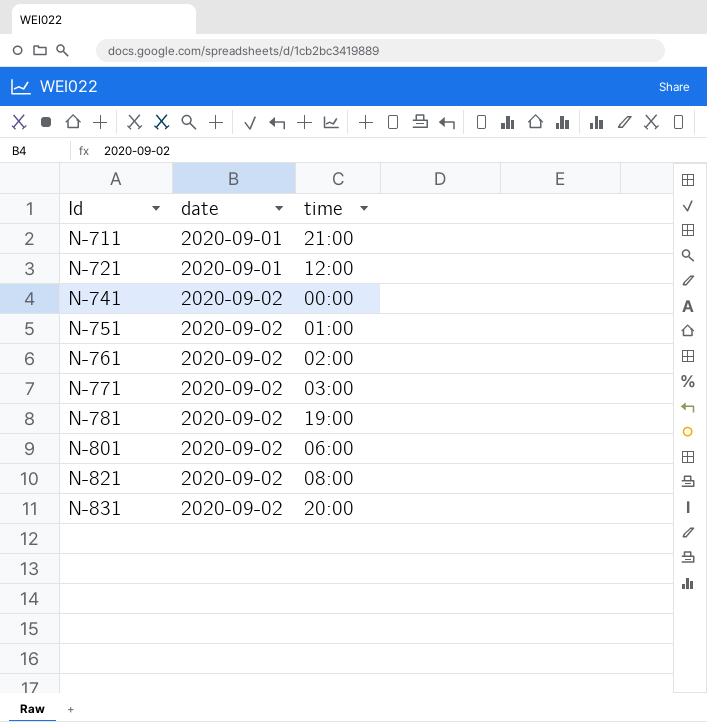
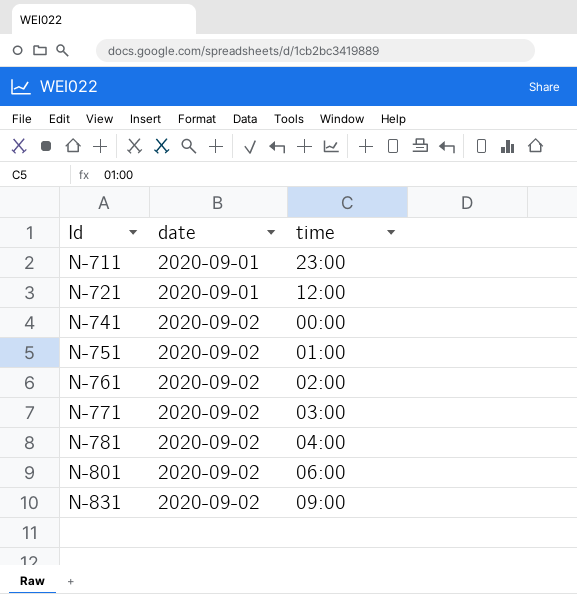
row N-821: 2020-09-02 | 08:00 -> none
N-711 | time: 21:00 -> 23:00
N-781 | time: 19:00 -> 04:00
N-831 | time: 20:00 -> 09:00

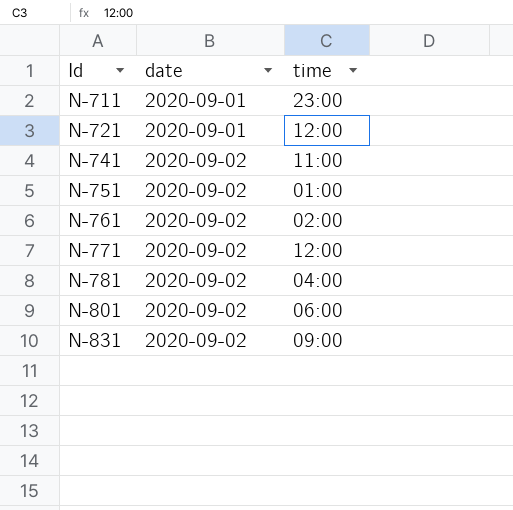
N-741 | time: 00:00 -> 11:00
N-771 | time: 03:00 -> 12:00

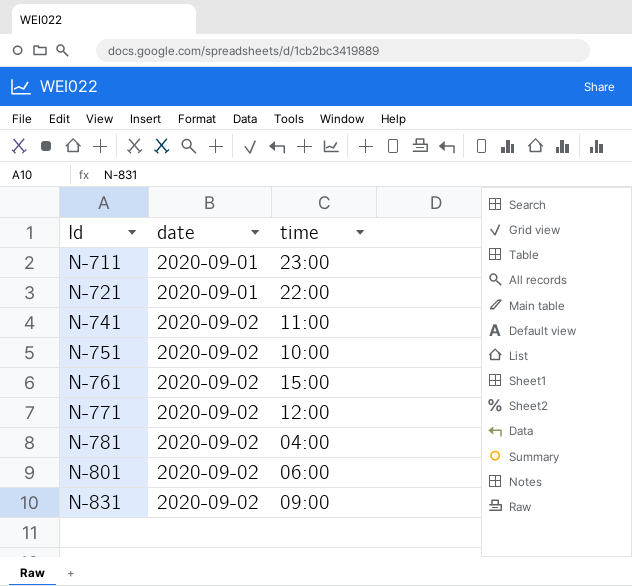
N-721 | time: 12:00 -> 22:00
N-751 | time: 01:00 -> 10:00
N-761 | time: 02:00 -> 15:00

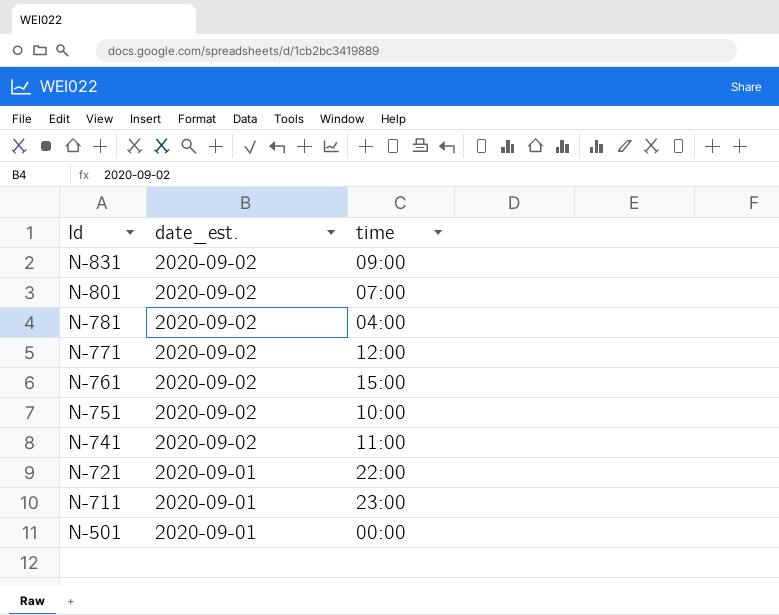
row order: Id ascending -> Id descending
column name: date -> date_est.
N-801 | time: 06:00 -> 07:00
row N-501: none -> 2020-09-01 | 00:00

